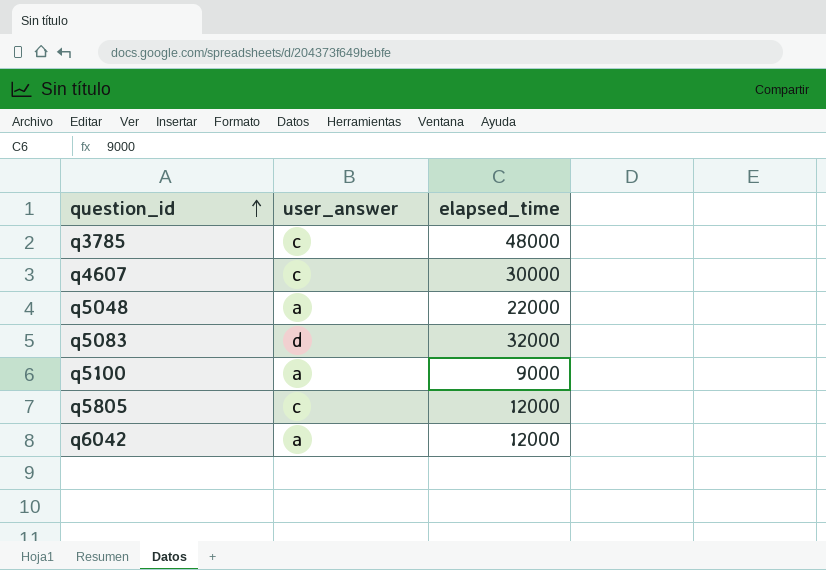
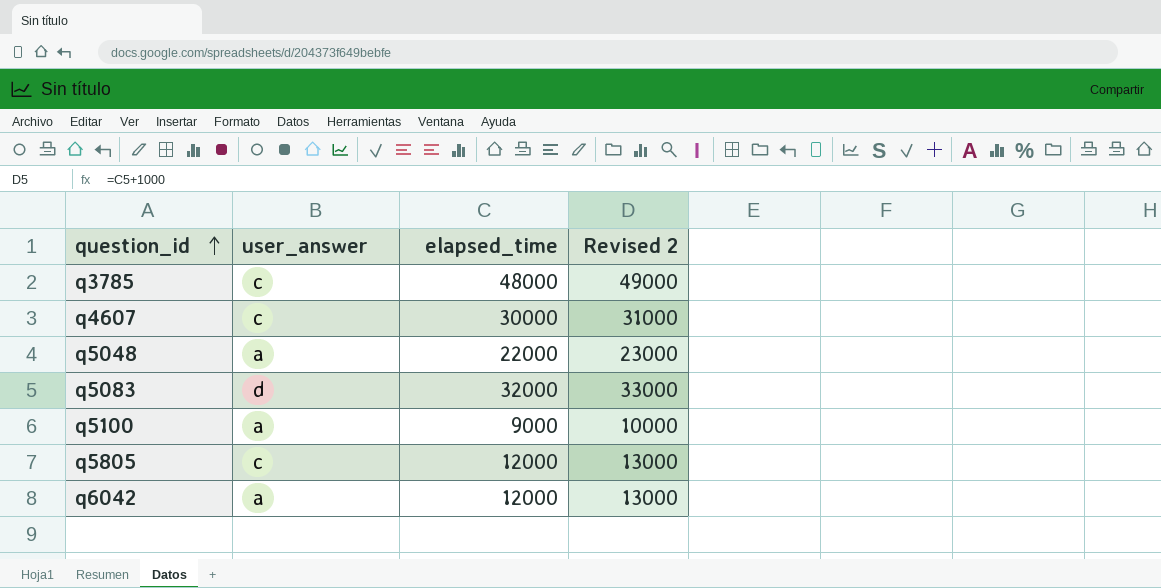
column Revised 2 | formula: none -> [elapsed_time] + 1000

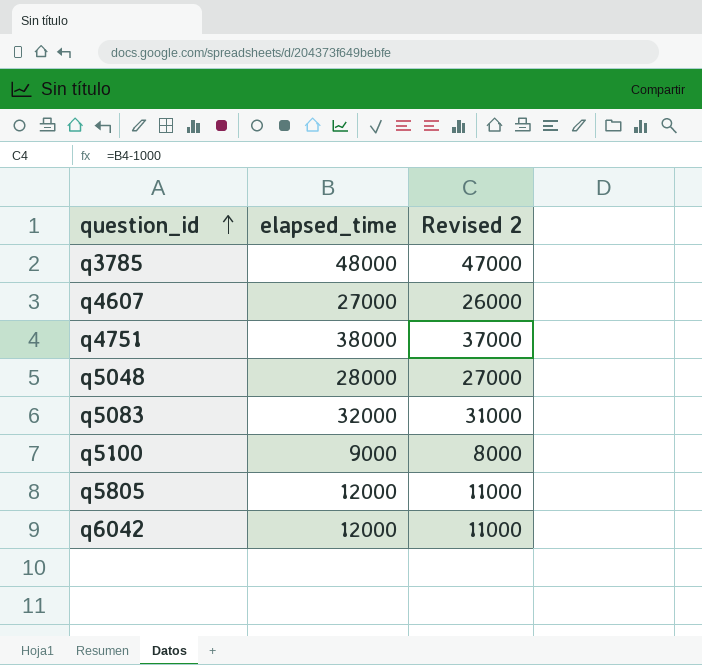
column user_answer | position: 2 -> none
column Revised 2 | formula: [elapsed_time] + 1000 -> [elapsed_time] - 1000
q4607 | elapsed_time: 30000 -> 27000
row q4751: none -> 38000 | 37000
q5048 | elapsed_time: 22000 -> 28000

